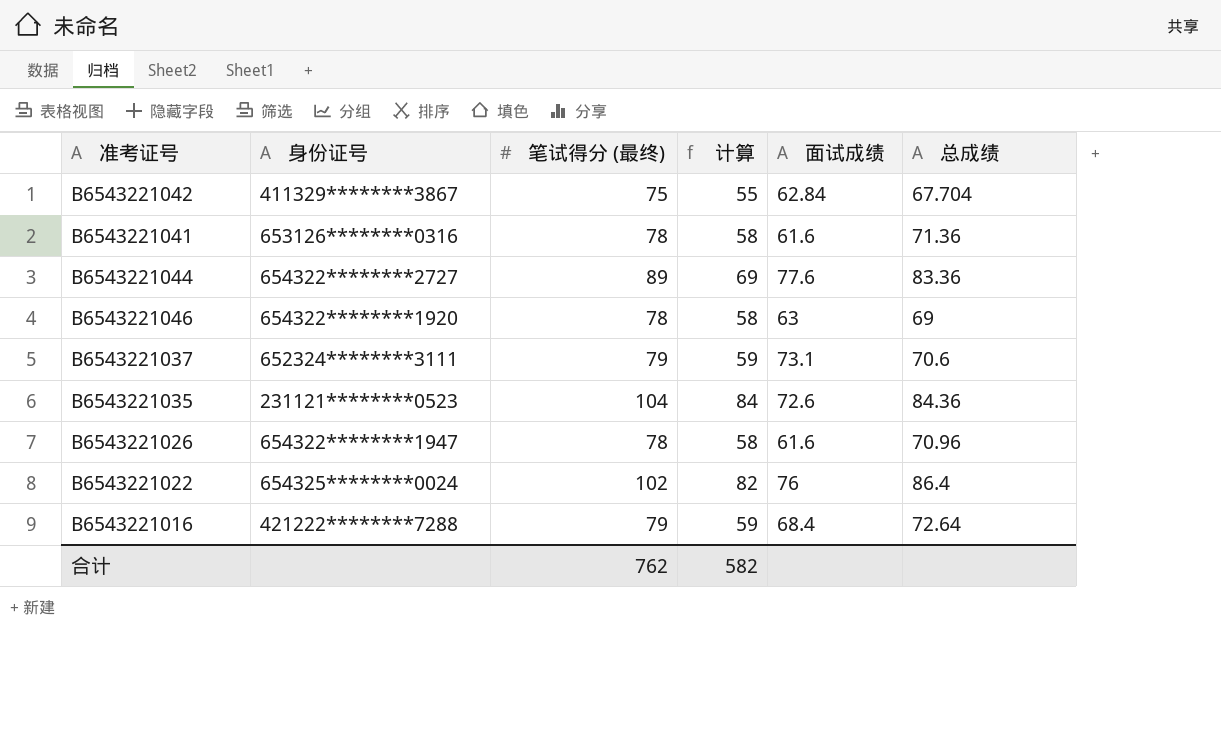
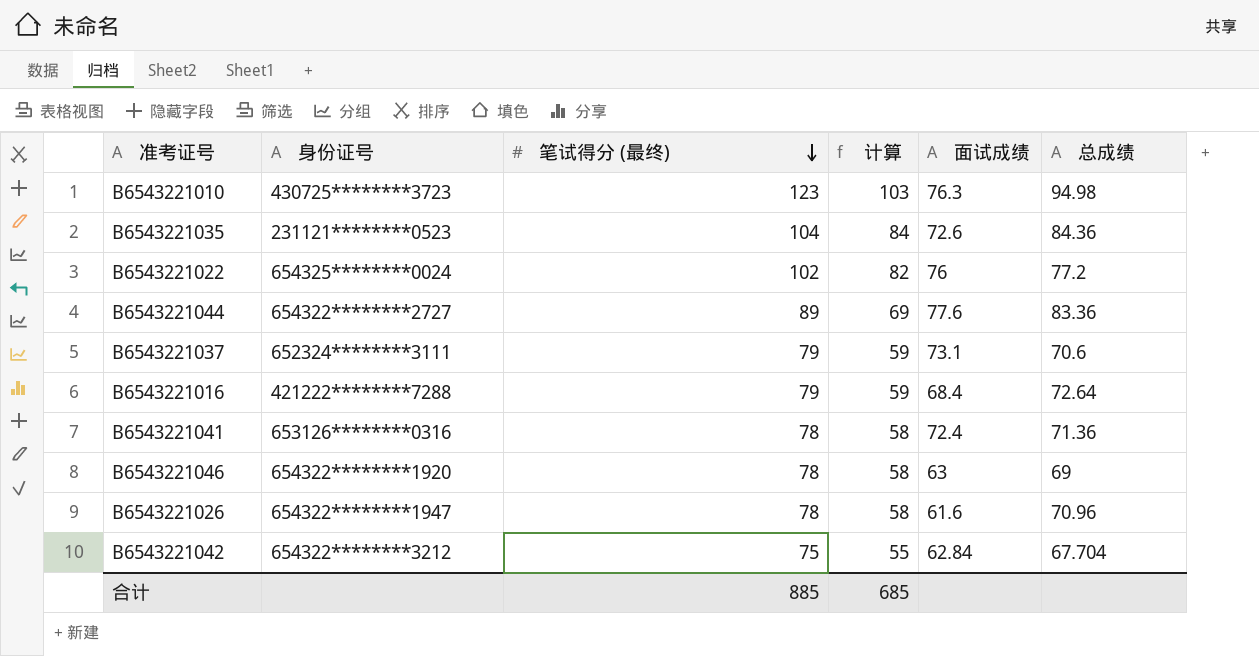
row order: none -> 笔试得分 (最终) descending
row B6543221010: none -> 430725********3723 | 123 | 103 | 76.3 | 94.98
B6543221022 | 总成绩: 86.4 -> 77.2
B6543221041 | 面试成绩: 61.6 -> 72.4
B6543221042 | 身份证号: 411329********3867 -> 654322********3212
合计 | 笔试得分 (最终): 762 -> 885
合计 | 计算: 582 -> 685

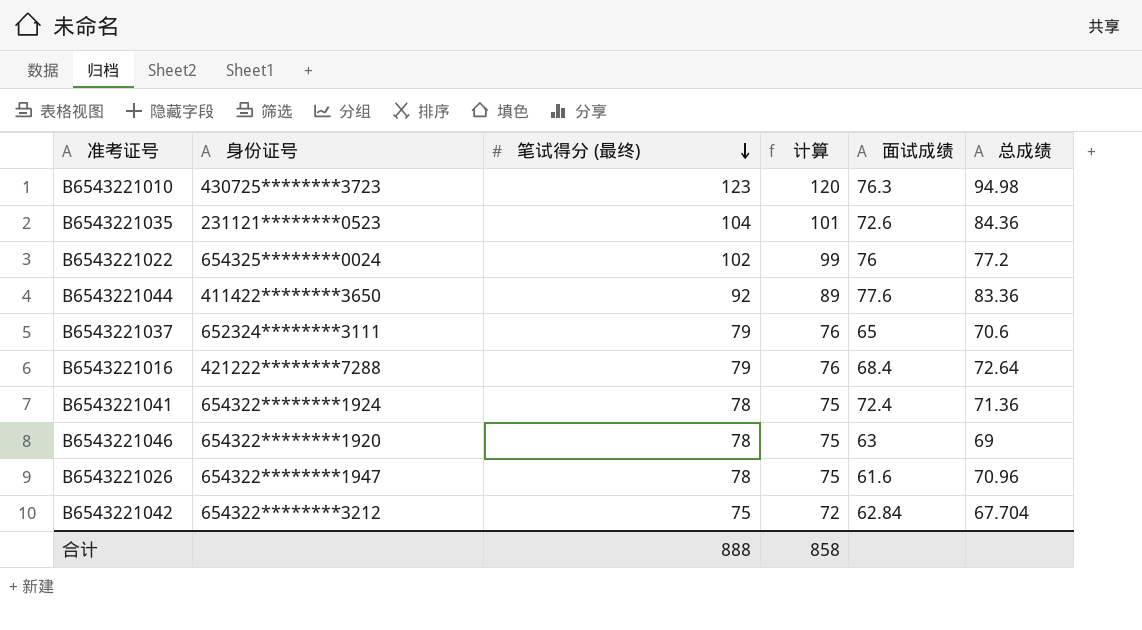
column 计算 | formula: [笔试得分 (最终)] - 20 -> [笔试得分 (最终)] - 3
B6543221044 | 身份证号: 654322********2727 -> 411422********3650
B6543221044 | 笔试得分 (最终): 89 -> 92
B6543221037 | 面试成绩: 73.1 -> 65
B6543221041 | 身份证号: 653126********0316 -> 654322********1924
合计 | 笔试得分 (最终): 885 -> 888
合计 | 计算: 685 -> 858

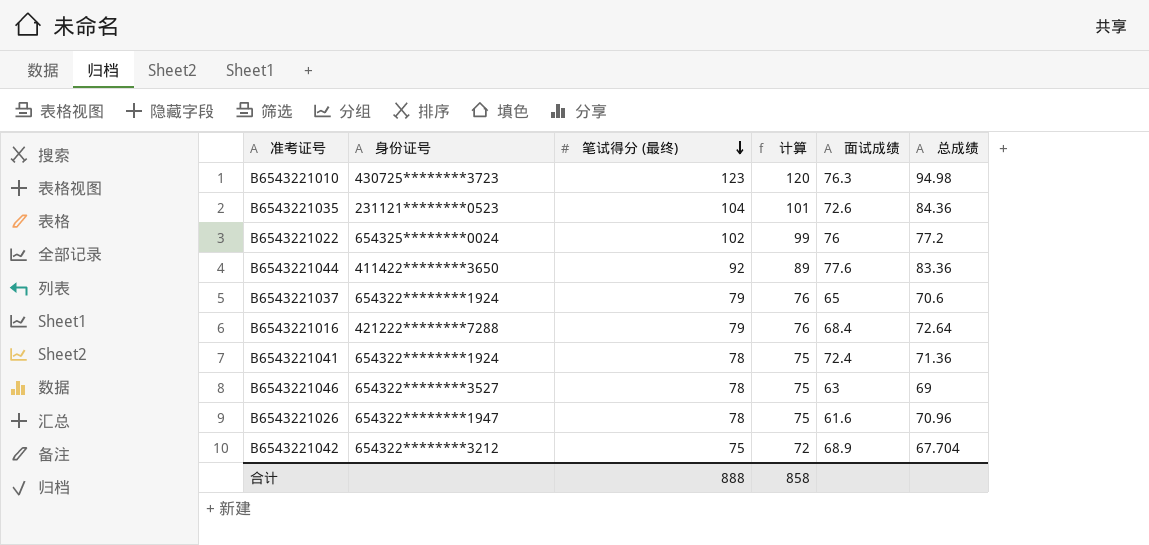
B6543221037 | 身份证号: 652324********3111 -> 654322********1924
B6543221046 | 身份证号: 654322********1920 -> 654322********3527
B6543221042 | 面试成绩: 62.84 -> 68.9

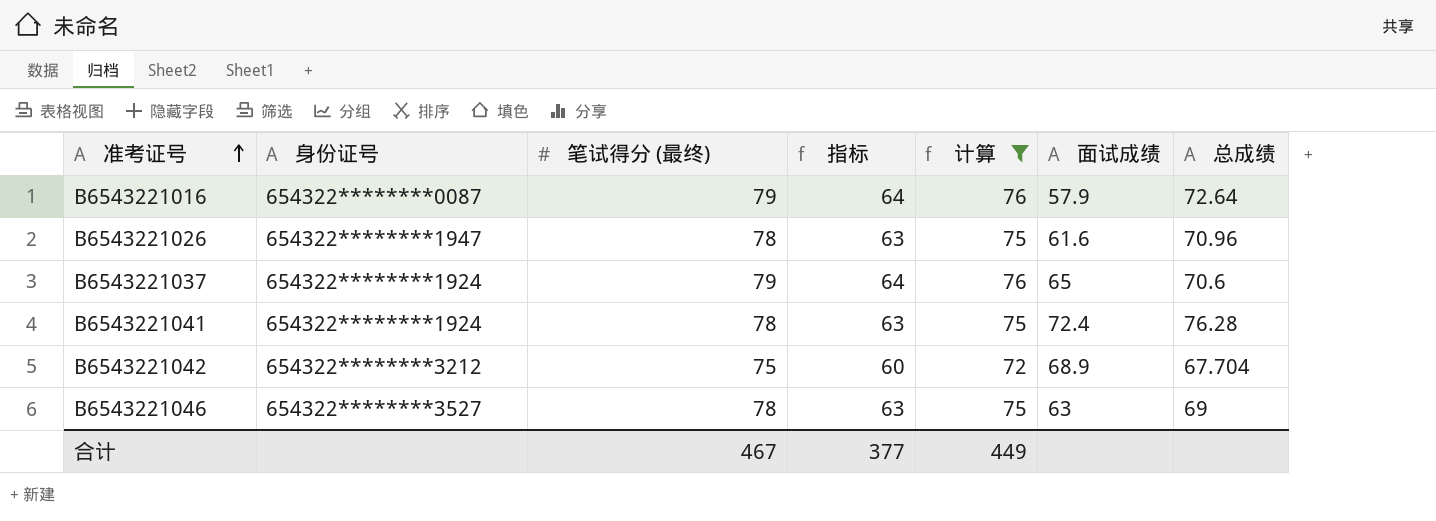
filter: none -> 计算 <= 76
row order: 笔试得分 (最终) descending -> 准考证号 ascending
column 指标 | formula: none -> [笔试得分 (最终)] - 15
B6543221016 | 身份证号: 421222********7288 -> 654322********0087
B6543221016 | 面试成绩: 68.4 -> 57.9
B6543221041 | 总成绩: 71.36 -> 76.28
合计 | 笔试得分 (最终): 888 -> 467
合计 | 计算: 858 -> 449

